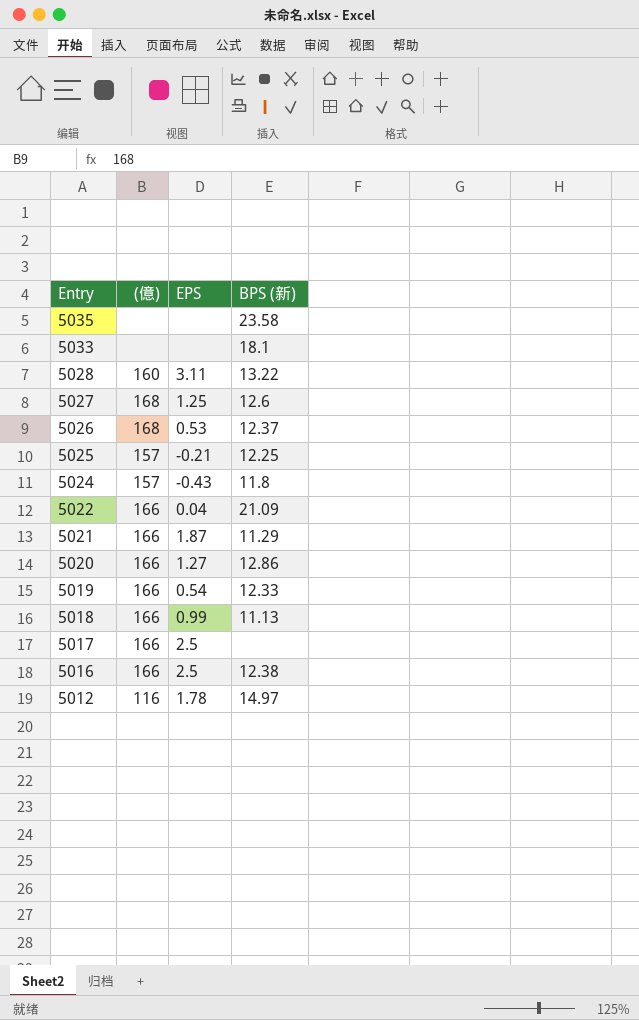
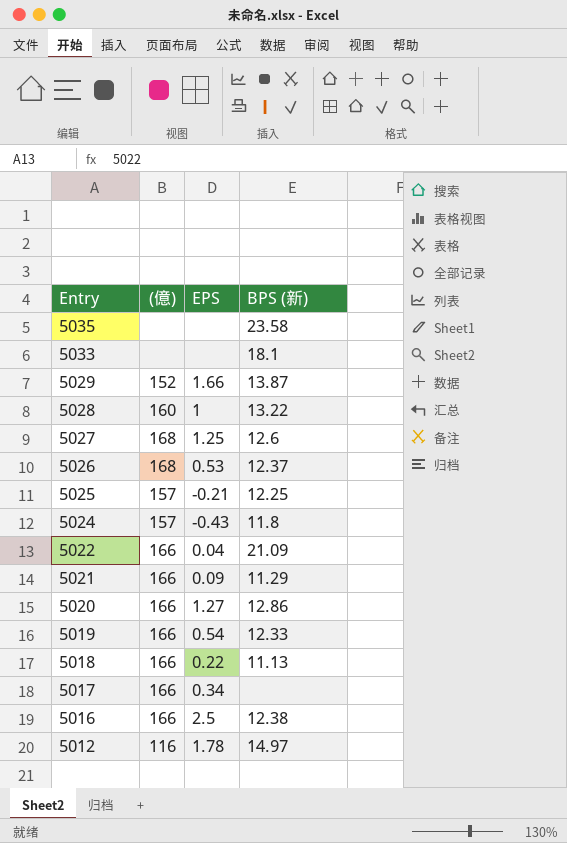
row 5029: none -> 152 | 1.66 | 13.87
5028 | EPS: 3.11 -> 1
5021 | EPS: 1.87 -> 0.09
5018 | EPS: 0.99 -> 0.22
5017 | EPS: 2.5 -> 0.34

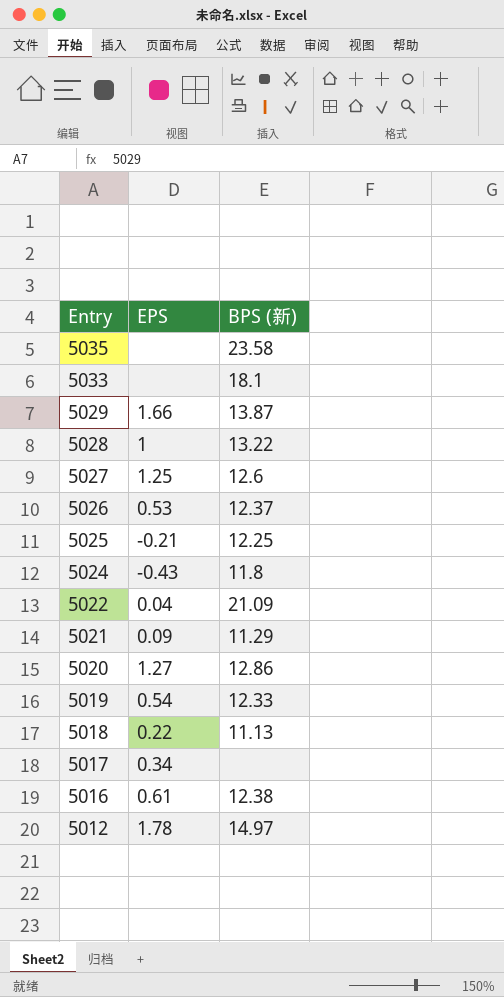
column (億) | position: 2 -> none
5016 | EPS: 2.5 -> 0.61

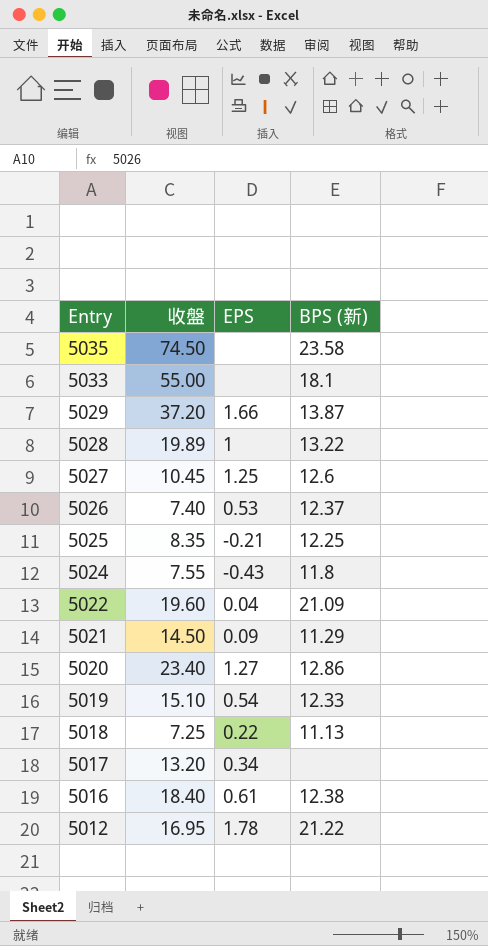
column 收盤 | position: none -> 2
5012 | BPS (新): 14.97 -> 21.22

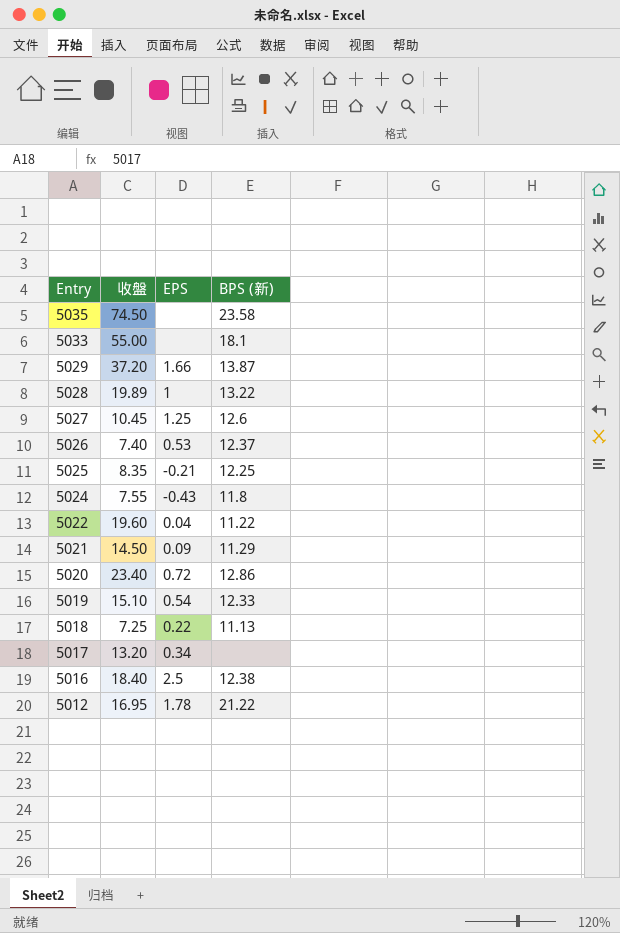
5022 | BPS (新): 21.09 -> 11.22
5020 | EPS: 1.27 -> 0.72
5016 | EPS: 0.61 -> 2.5

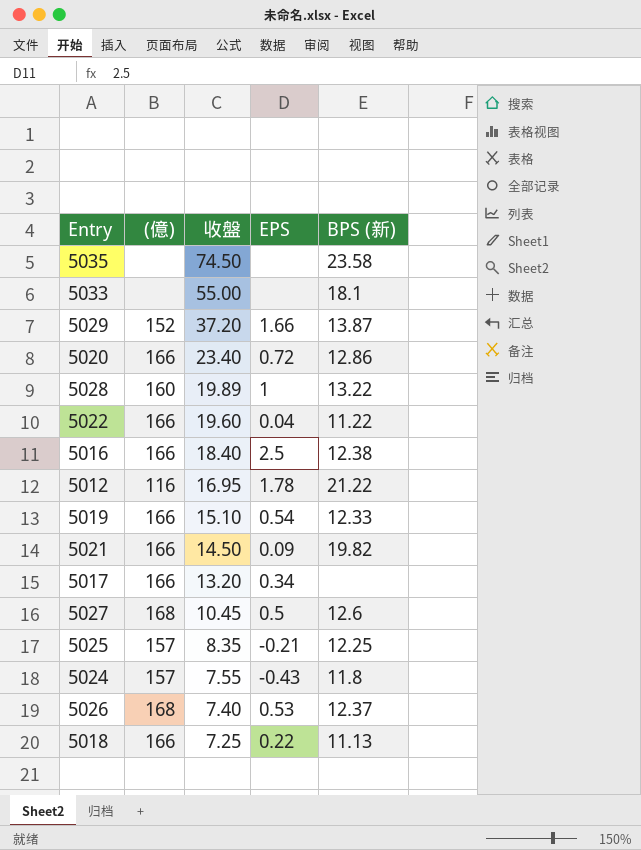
row order: Entry descending -> 收盤 descending
column (億) | position: none -> 2
5021 | BPS (新): 11.29 -> 19.82
5027 | EPS: 1.25 -> 0.5

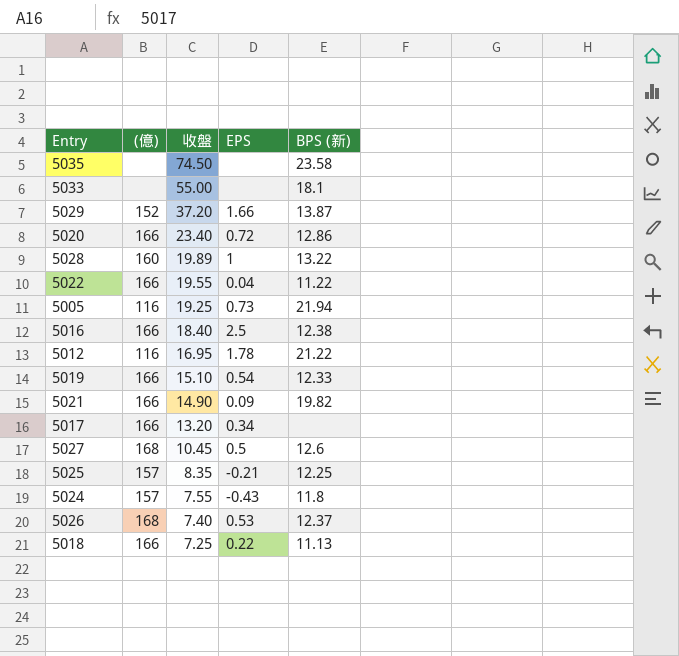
5022 | 收盤: 19.60 -> 19.55
row 5005: none -> 116 | 19.25 | 0.73 | 21.94
5021 | 收盤: 14.50 -> 14.90

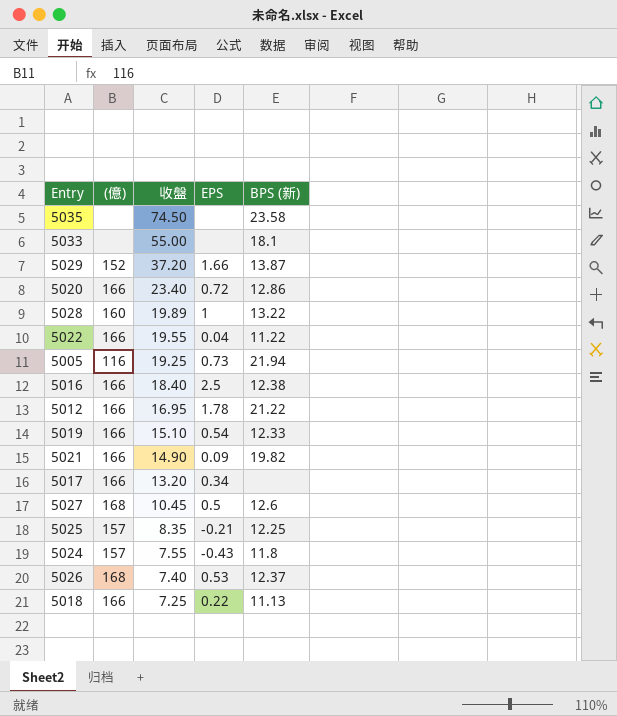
5012 | (億): 116 -> 166

